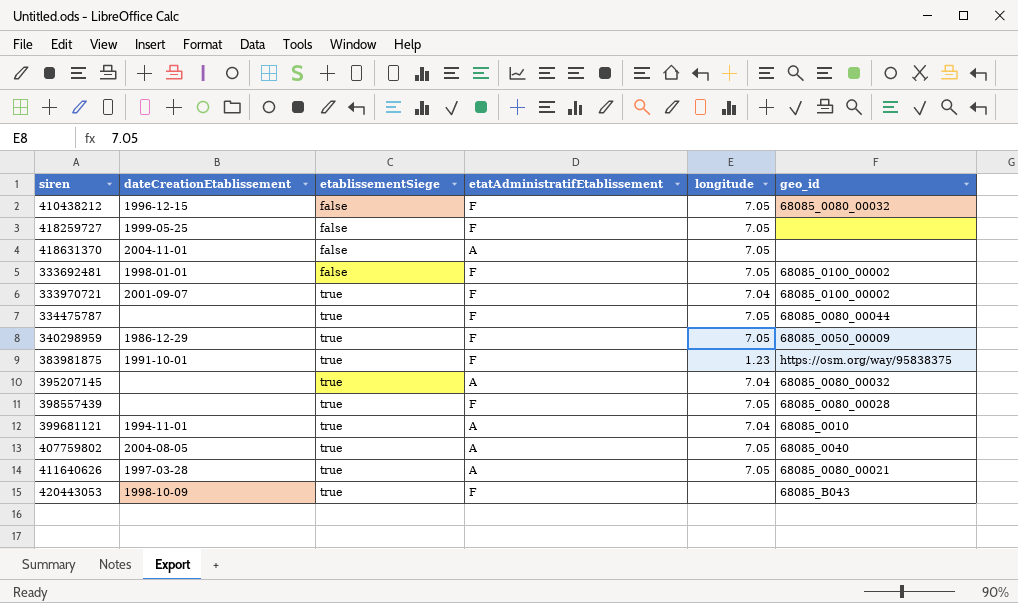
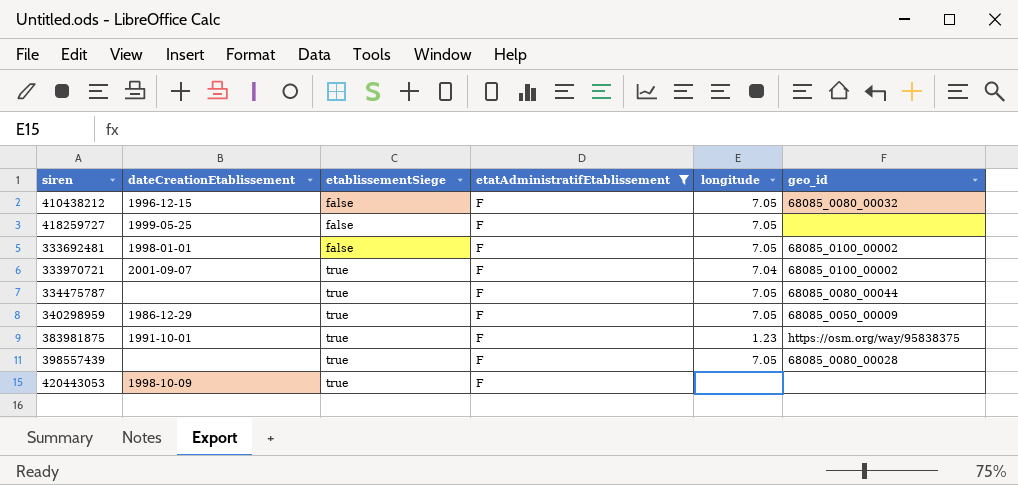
filter: none -> etatAdministratifEtablissement = F
420443053 | geo_id: 68085_B043 -> none

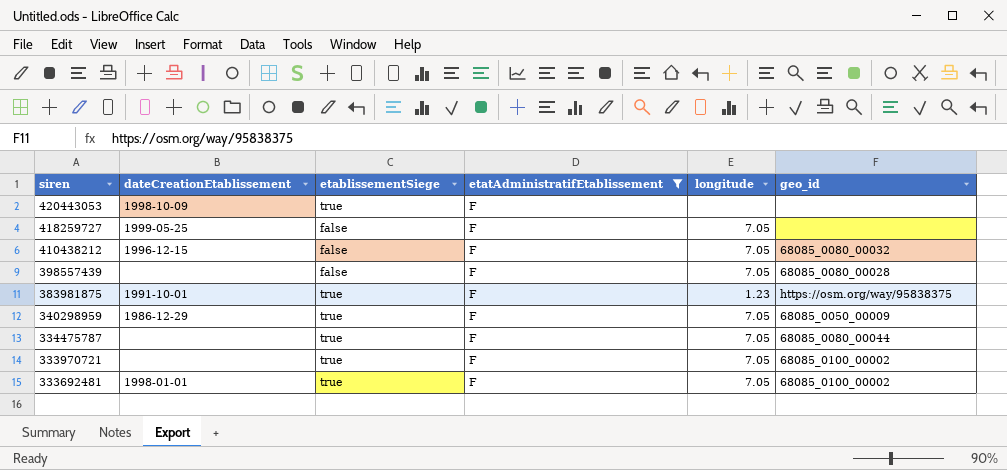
row order: etablissementSiege ascending -> siren descending
398557439 | etablissementSiege: true -> false
333970721 | dateCreationEtablissement: 2001-09-07 -> none
333970721 | longitude: 7.04 -> 7.05
333692481 | etablissementSiege: false -> true

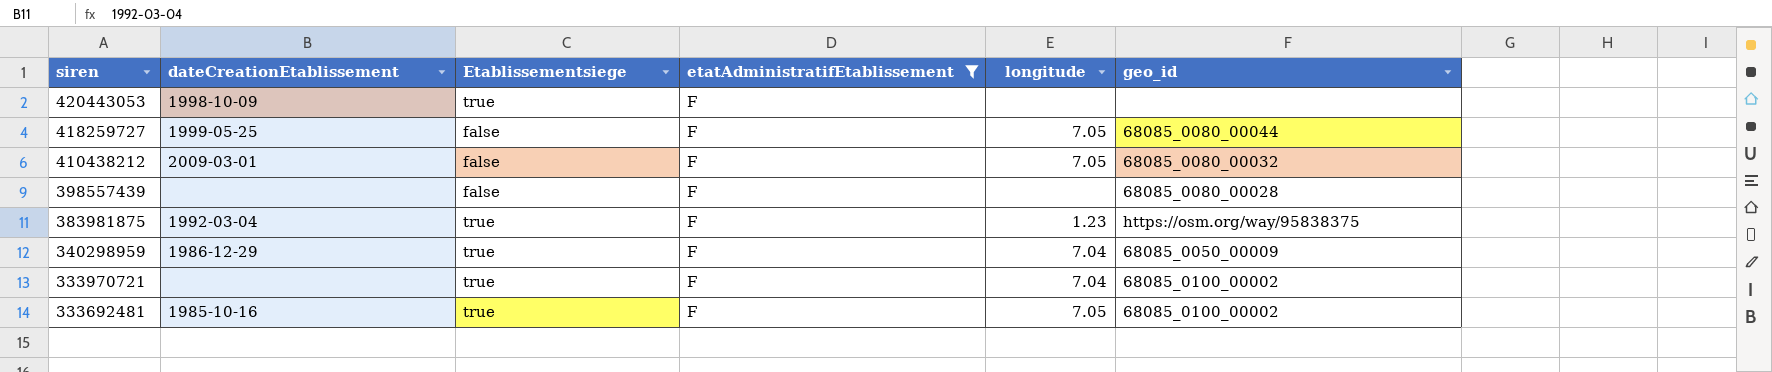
column name: etablissementSiege -> Etablissementsiege
row 334475787: none | true | F | 7.05 | 68085_0080_00044 -> none
418259727 | geo_id: none -> 68085_0080_00044
410438212 | dateCreationEtablissement: 1996-12-15 -> 2009-03-01
398557439 | longitude: 7.05 -> none
383981875 | dateCreationEtablissement: 1991-10-01 -> 1992-03-04
340298959 | longitude: 7.05 -> 7.04
333970721 | longitude: 7.05 -> 7.04
333692481 | dateCreationEtablissement: 1998-01-01 -> 1985-10-16

